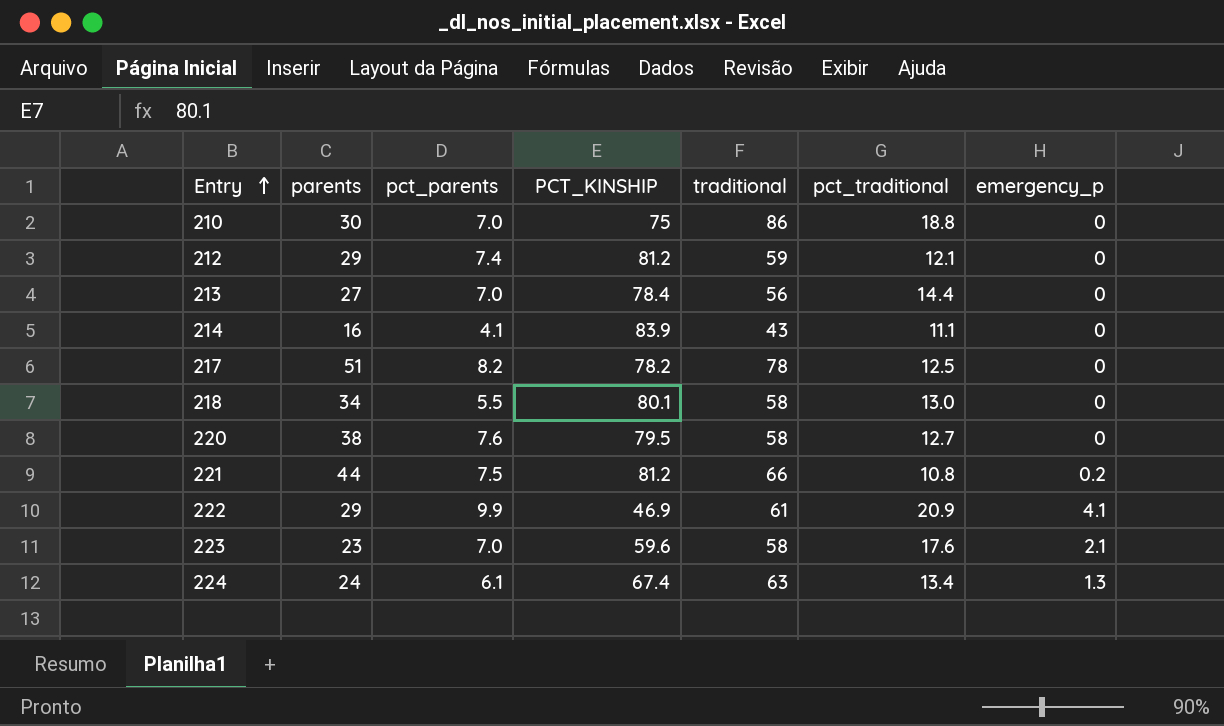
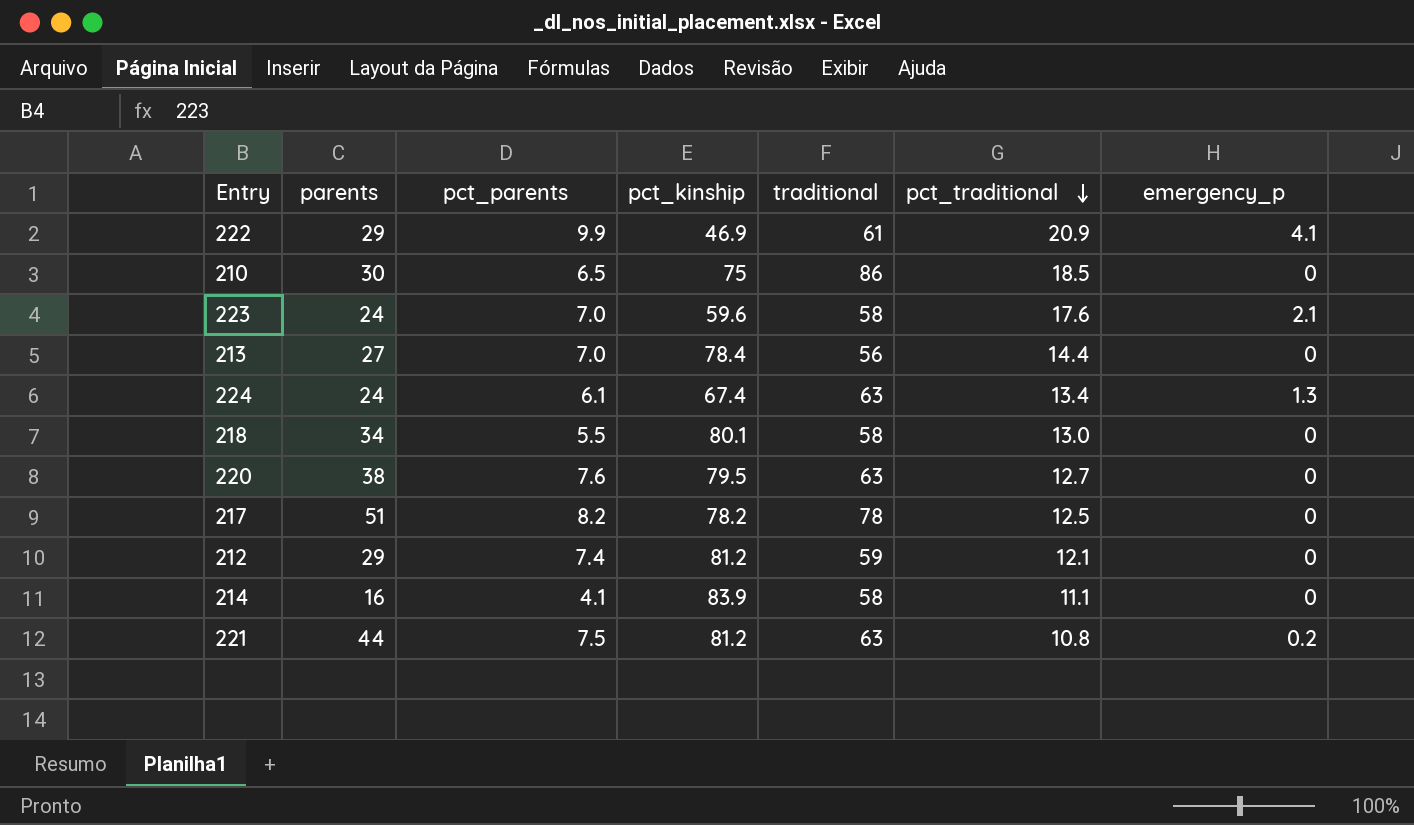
row order: Entry ascending -> pct_traditional descending
column name: PCT_KINSHIP -> pct_kinship
210 | pct_parents: 7.0 -> 6.5
210 | pct_traditional: 18.8 -> 18.5
223 | parents: 23 -> 24
220 | traditional: 58 -> 63
214 | traditional: 43 -> 58
221 | traditional: 66 -> 63

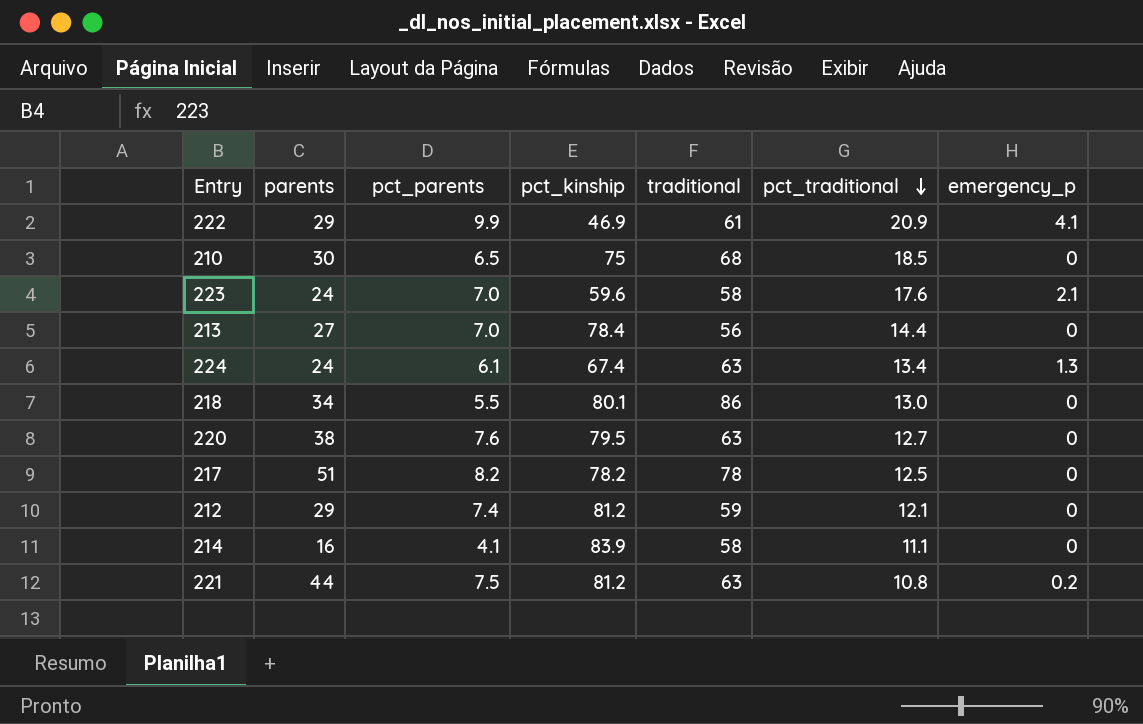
210 | traditional: 86 -> 68
218 | traditional: 58 -> 86

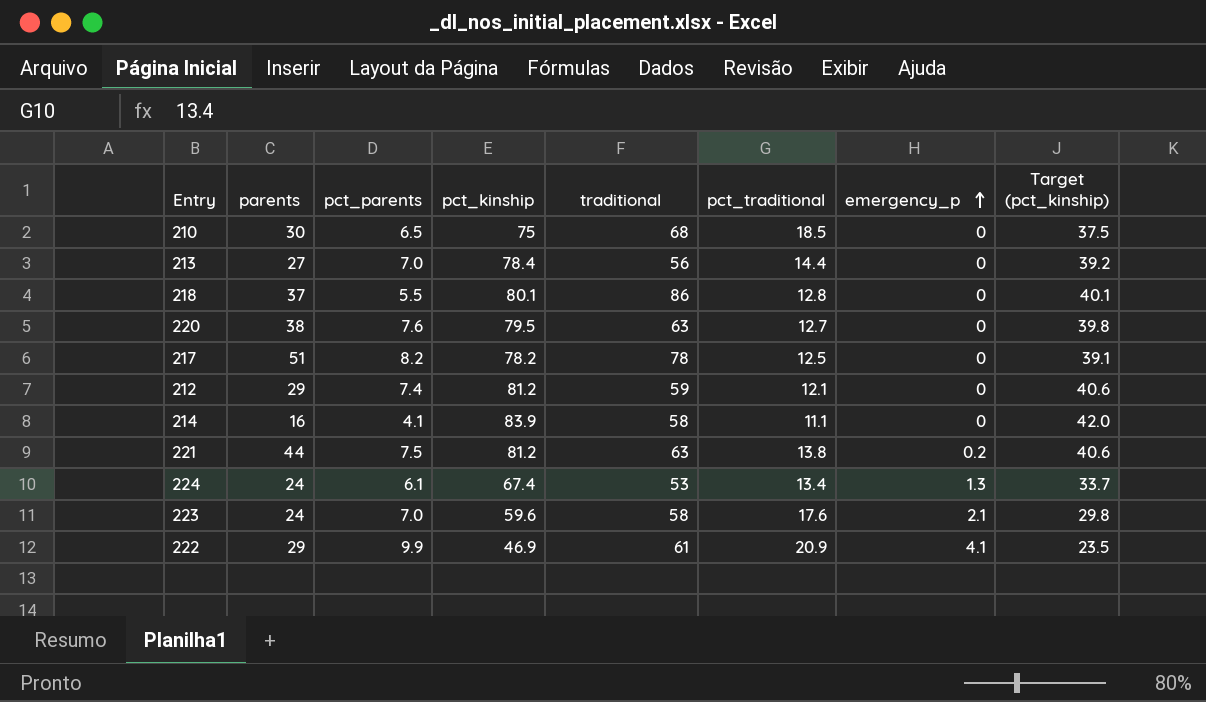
row order: pct_traditional descending -> emergency_p ascending
column Target (pct_kinship) | formula: none -> [pct_kinship] * 0.5
218 | parents: 34 -> 37
218 | pct_traditional: 13.0 -> 12.8
221 | pct_traditional: 10.8 -> 13.8
224 | traditional: 63 -> 53

